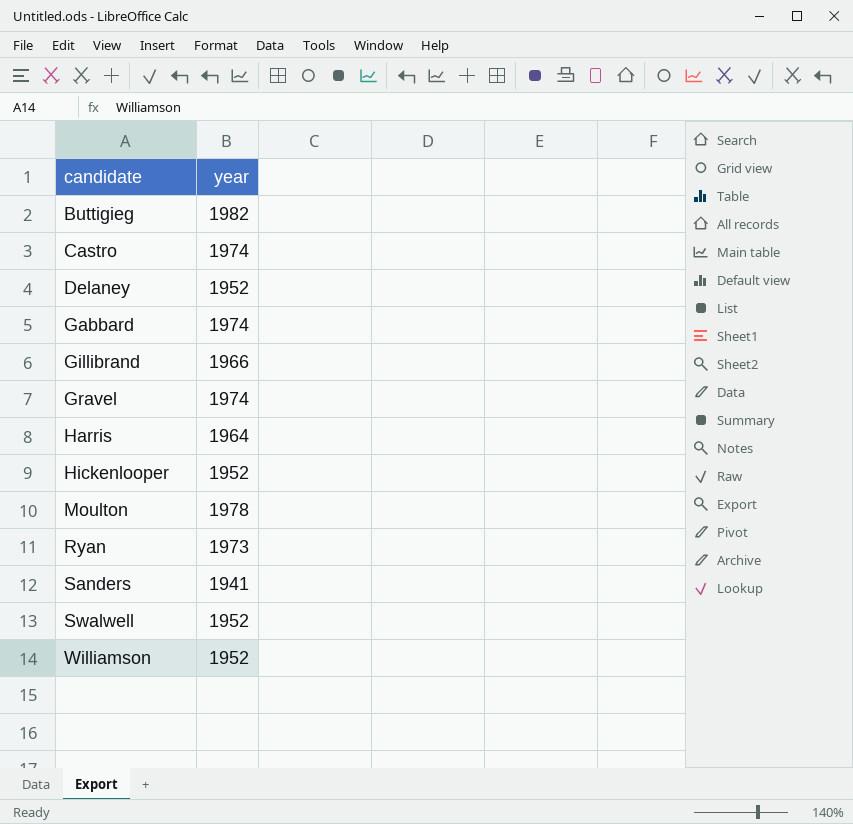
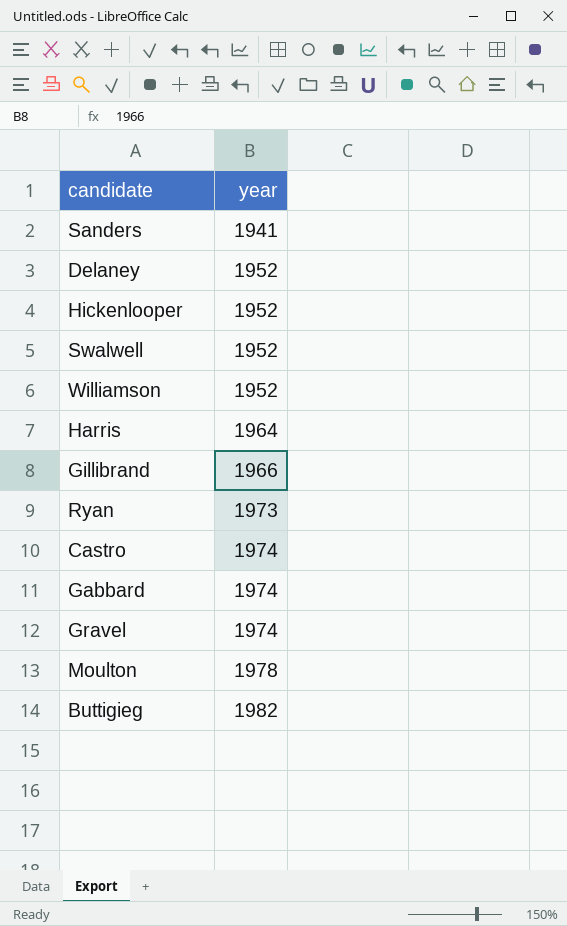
row order: candidate ascending -> year ascending

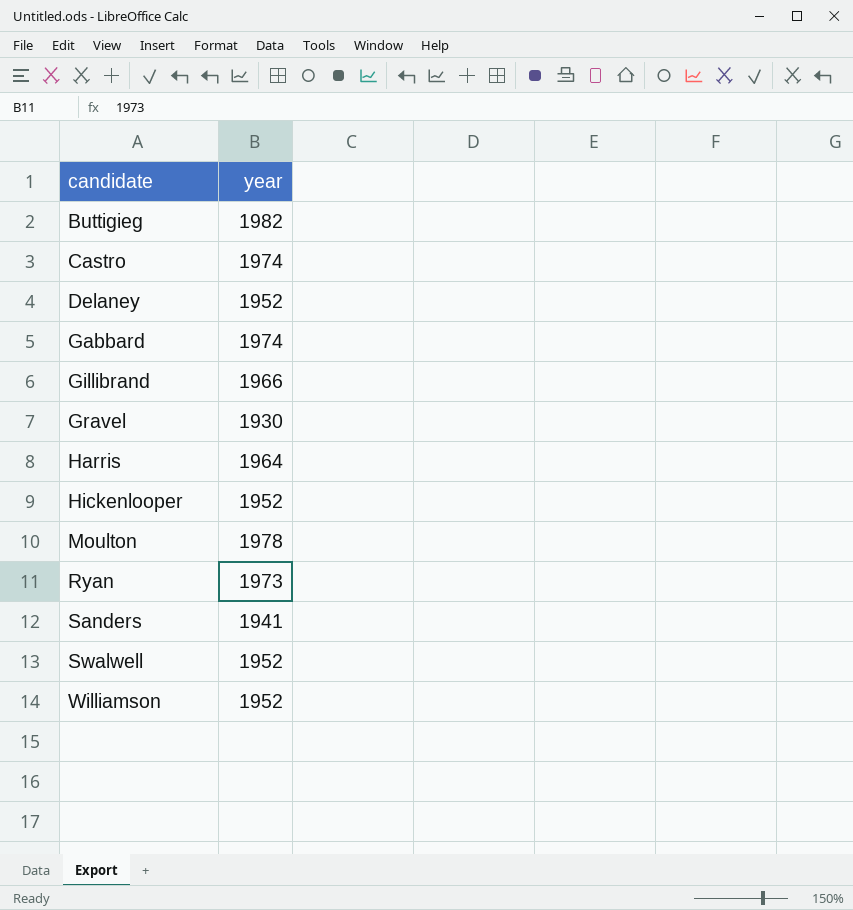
row order: year ascending -> candidate ascending
Gravel | year: 1974 -> 1930

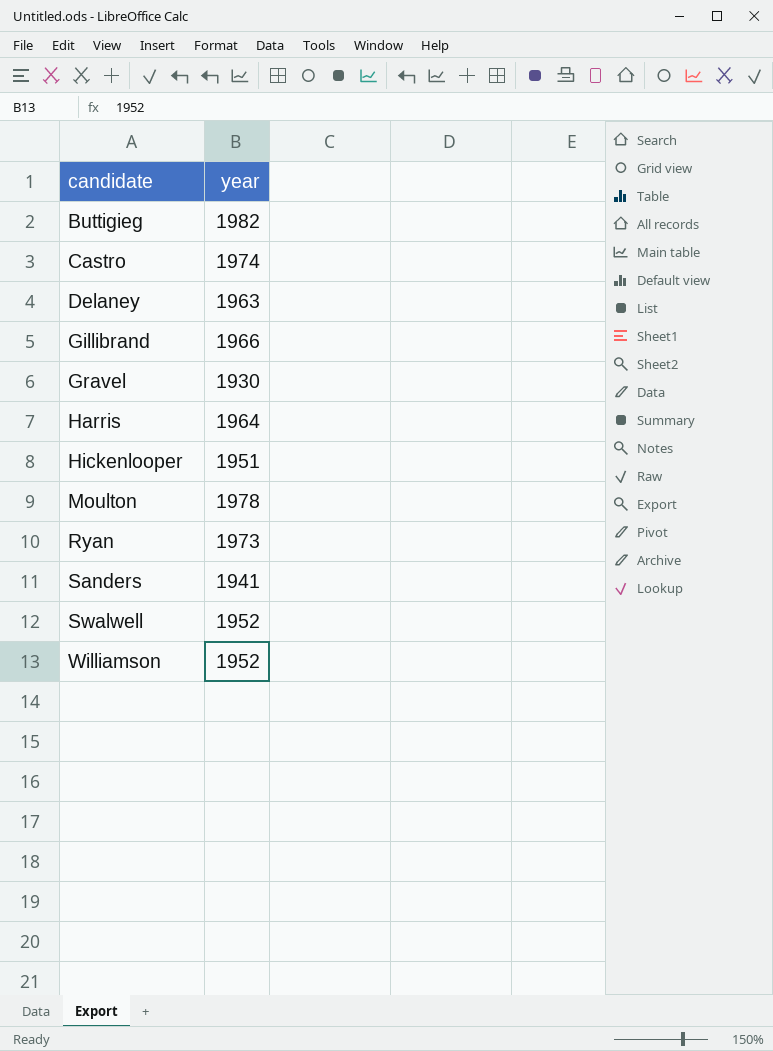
row Gabbard: 1974 -> none
Delaney | year: 1952 -> 1963
Hickenlooper | year: 1952 -> 1951

